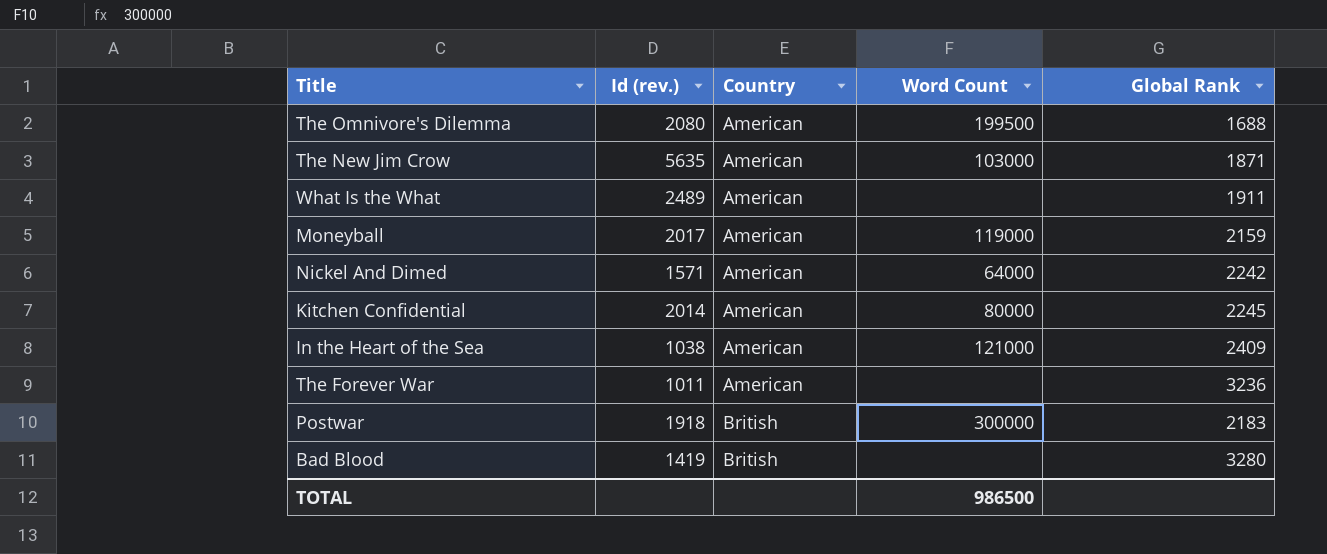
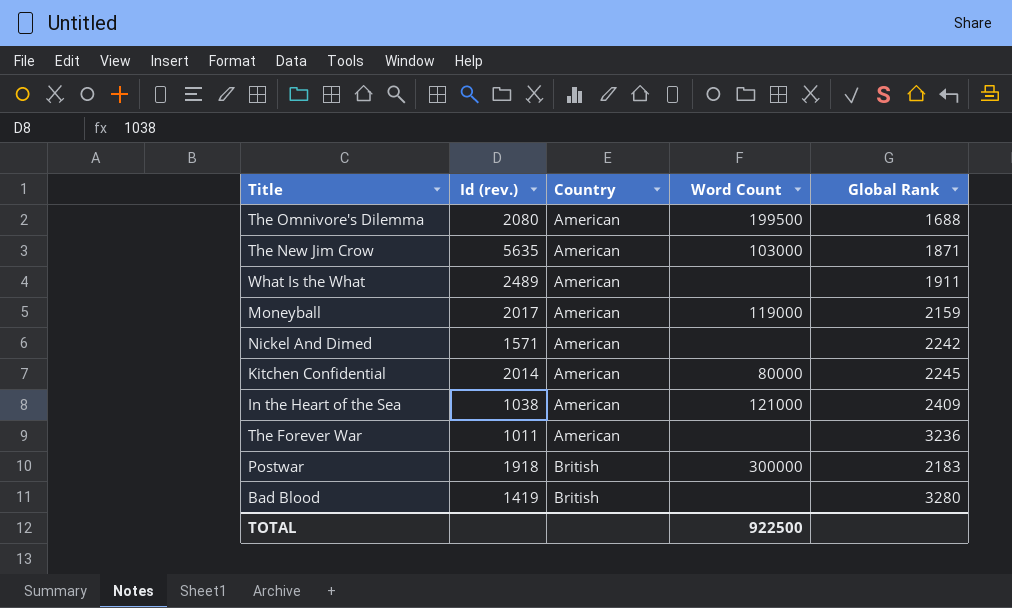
Nickel And Dimed | Word Count: 64000 -> none
TOTAL | Word Count: 986500 -> 922500

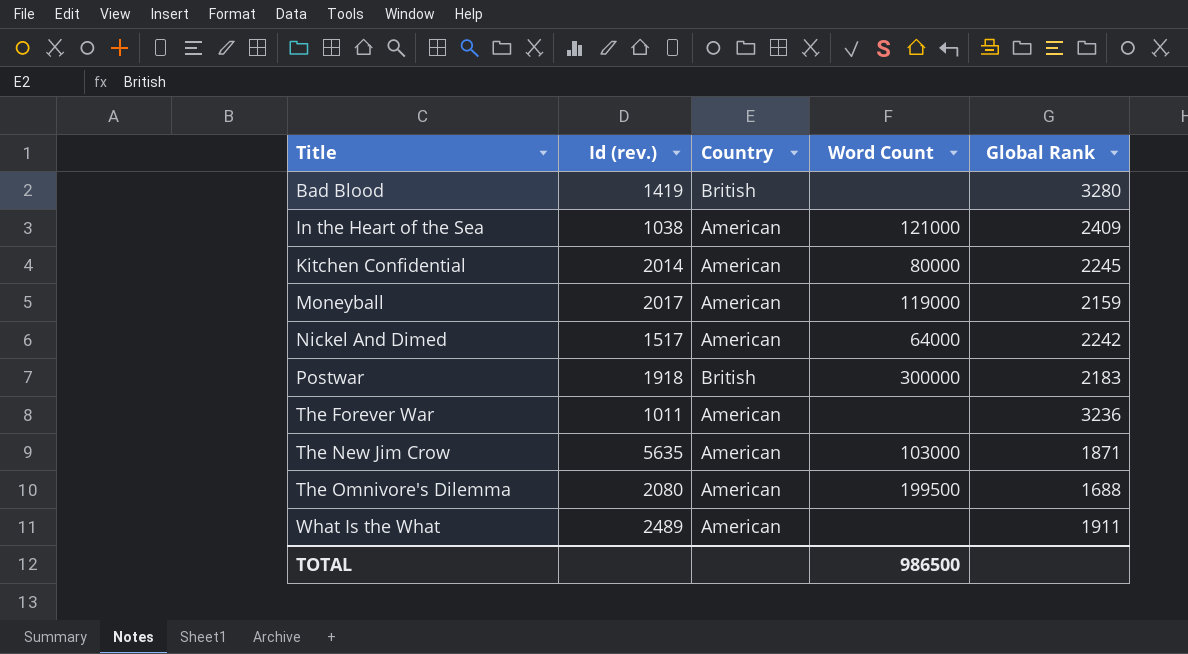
row order: Country ascending -> Title ascending
Nickel And Dimed | Id (rev.): 1571 -> 1517
Nickel And Dimed | Word Count: none -> 64000
TOTAL | Word Count: 922500 -> 986500

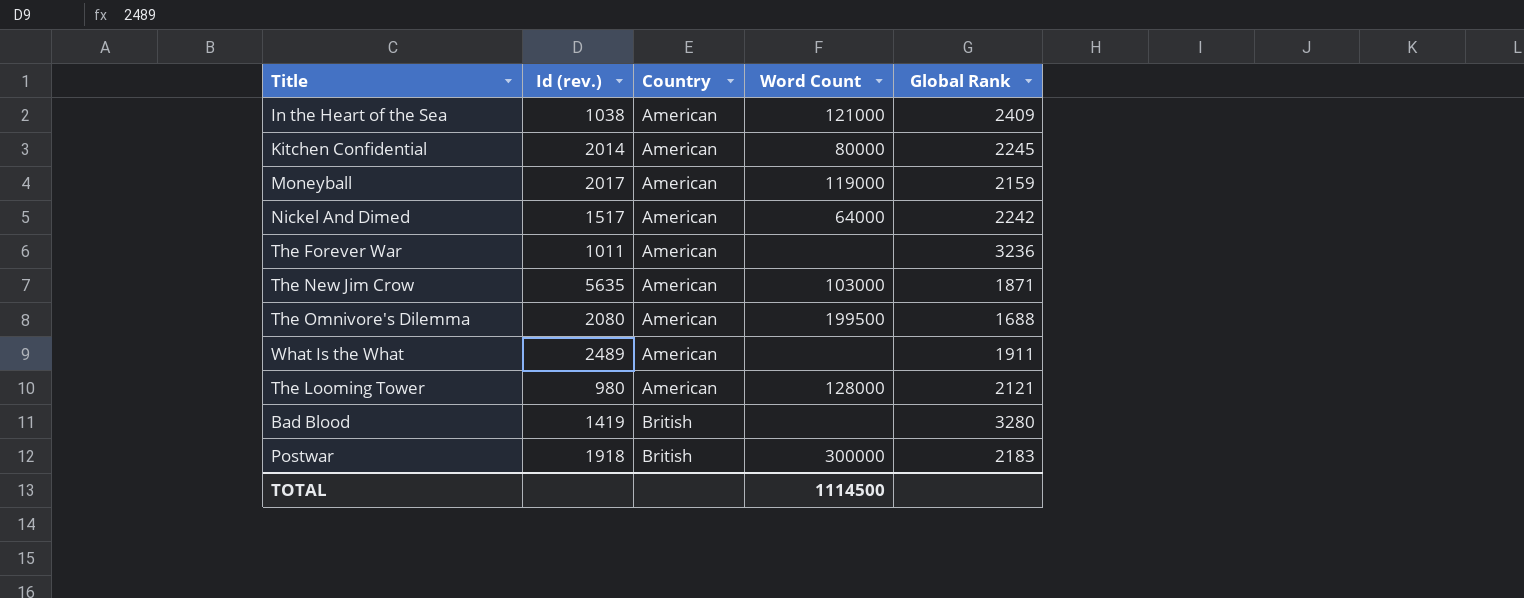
row order: Title ascending -> Country ascending
row The Looming Tower: none -> 980 | American | 128000 | 2121
TOTAL | Word Count: 986500 -> 1114500

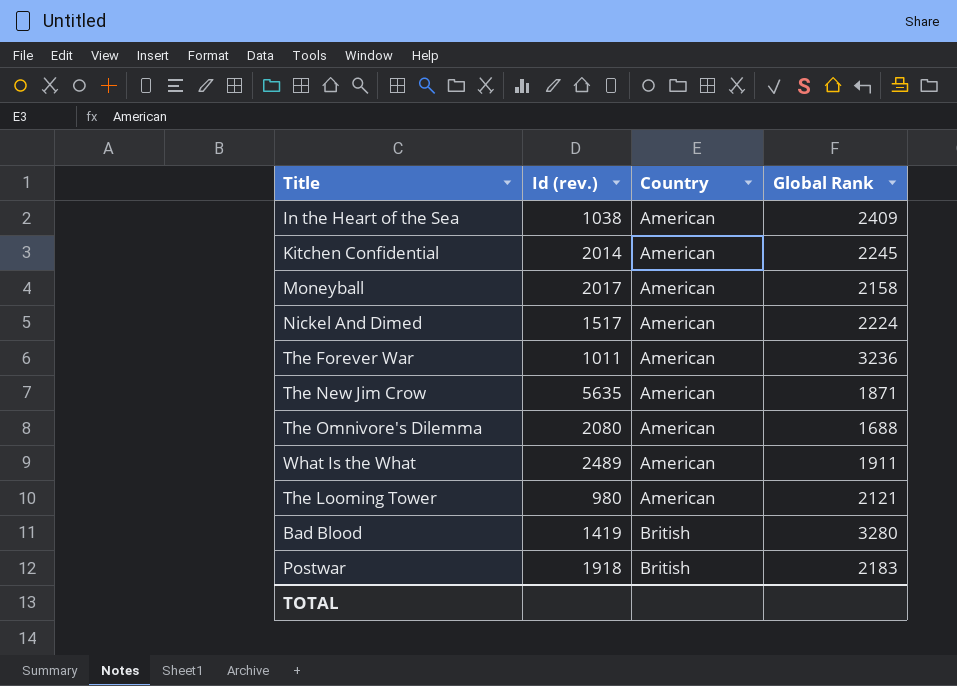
column Word Count | position: 4 -> none
Moneyball | Global Rank: 2159 -> 2158
Nickel And Dimed | Global Rank: 2242 -> 2224

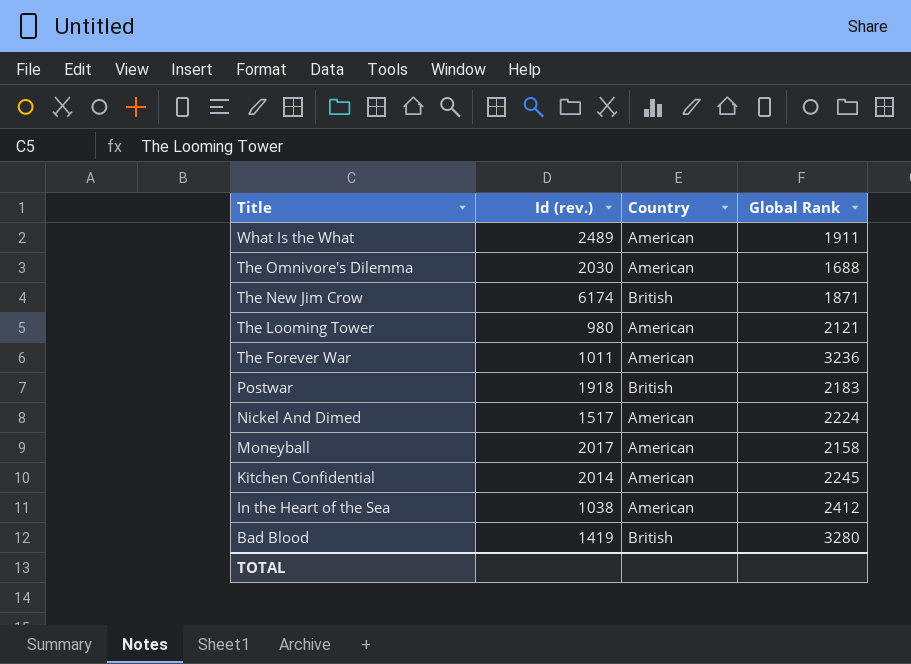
row order: Country ascending -> Title descending
The Omnivore's Dilemma | Id (rev.): 2080 -> 2030
The New Jim Crow | Id (rev.): 5635 -> 6174
The New Jim Crow | Country: American -> British
In the Heart of the Sea | Global Rank: 2409 -> 2412

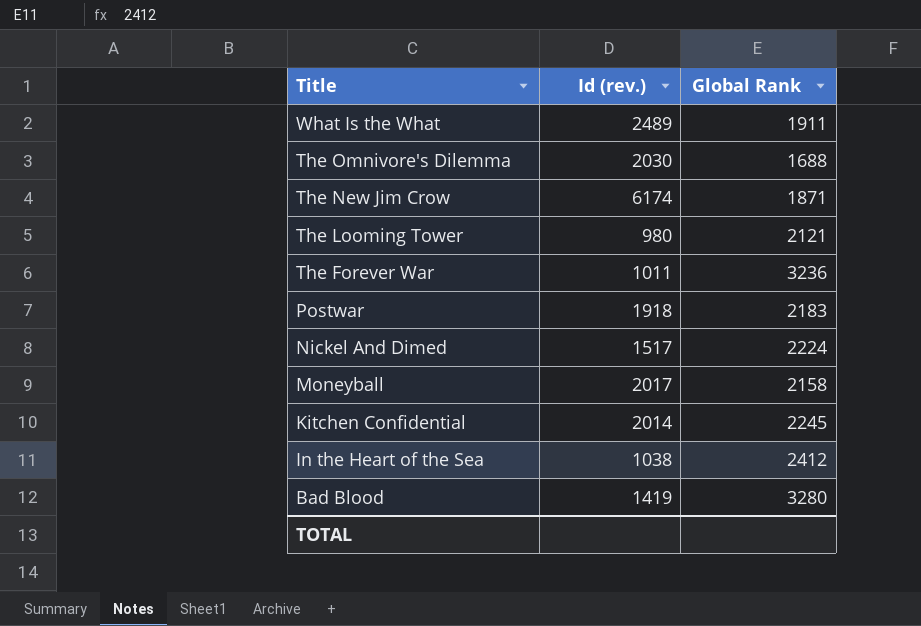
column Country | position: 3 -> none

